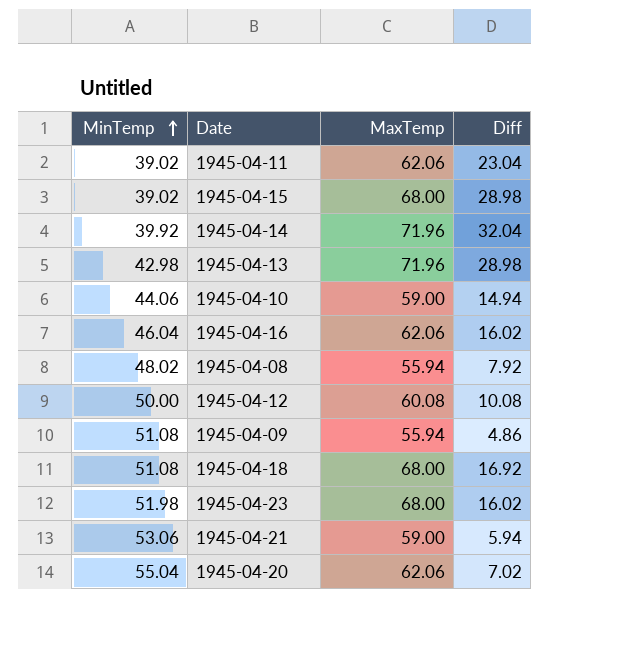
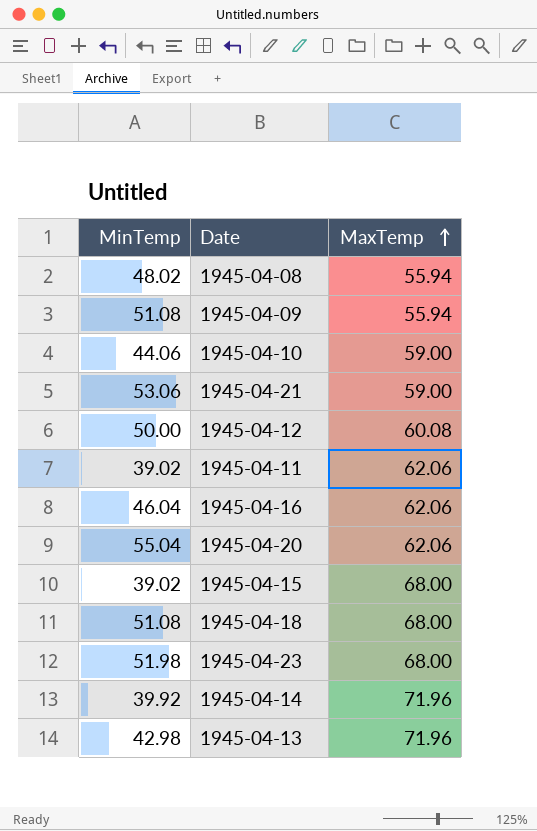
row order: MinTemp ascending -> MaxTemp ascending
column Diff | formula: [MaxTemp] - [MinTemp] -> none

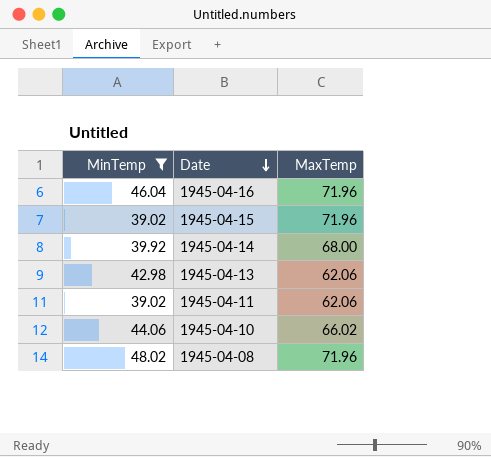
filter: none -> MinTemp <= 48.02
row order: MaxTemp ascending -> Date descending
1945-04-16 | MaxTemp: 62.06 -> 71.96
1945-04-15 | MaxTemp: 68.00 -> 71.96
1945-04-14 | MaxTemp: 71.96 -> 68.00
1945-04-13 | MaxTemp: 71.96 -> 62.06
1945-04-10 | MaxTemp: 59.00 -> 66.02
1945-04-08 | MaxTemp: 55.94 -> 71.96

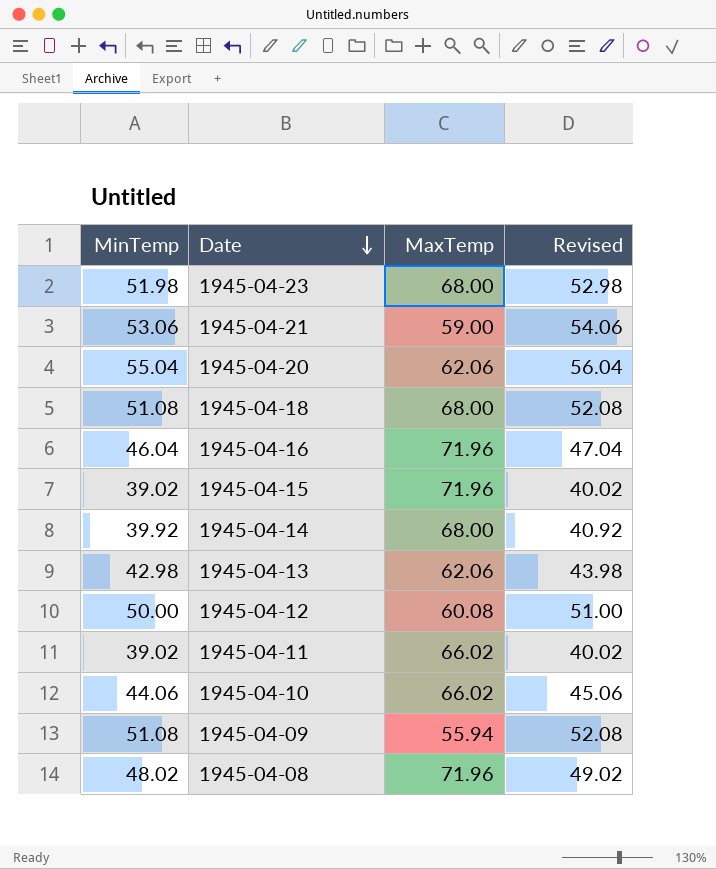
filter: MinTemp <= 48.02 -> none
column Revised | formula: none -> [MinTemp] + 1
1945-04-11 | MaxTemp: 62.06 -> 66.02

